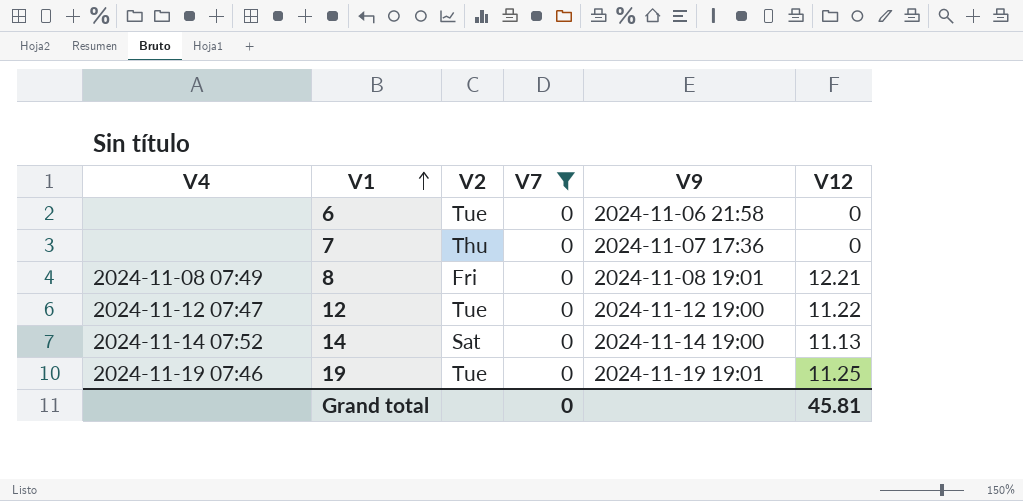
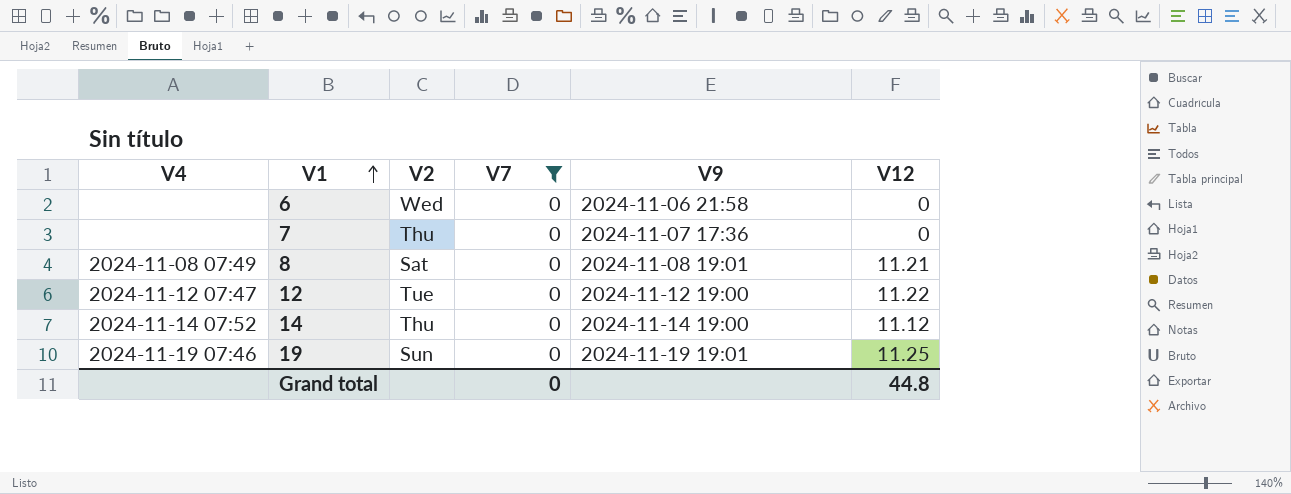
6 | V2: Tue -> Wed
8 | V2: Fri -> Sat
8 | V12: 12.21 -> 11.21
14 | V2: Sat -> Thu
14 | V12: 11.13 -> 11.12
19 | V2: Tue -> Sun
Grand total | V12: 45.81 -> 44.8

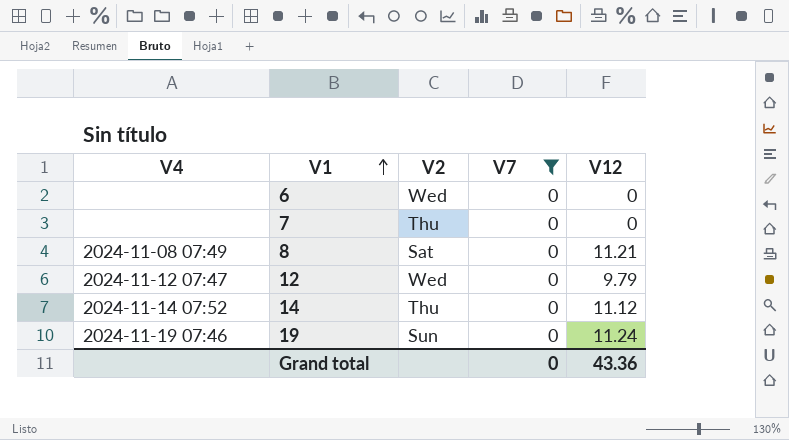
column V9 | position: 5 -> none
12 | V2: Tue -> Wed
12 | V12: 11.22 -> 9.79
19 | V12: 11.25 -> 11.24
Grand total | V12: 44.8 -> 43.36

